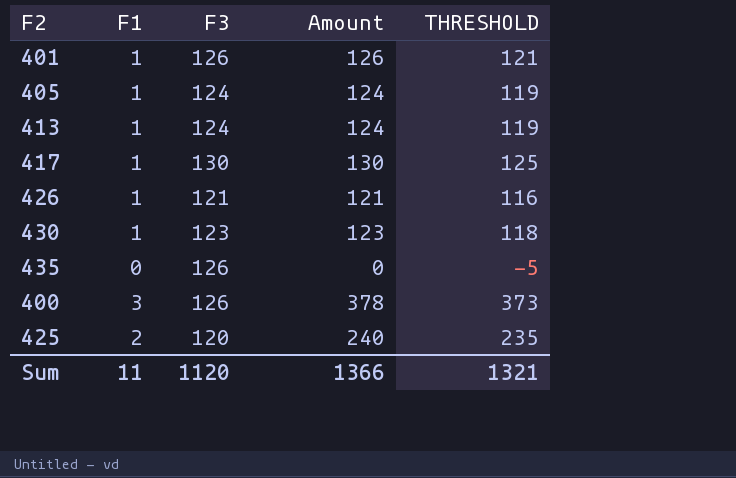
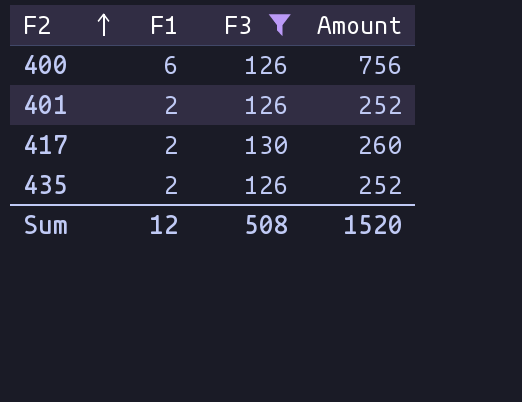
filter: none -> F3 >= 126
row order: none -> F2 ascending
column THRESHOLD | formula: [Amount] - 5 -> none
400 | F1: 3 -> 6
400 | Amount: 378 -> 756
401 | F1: 1 -> 2
401 | Amount: 126 -> 252
417 | F1: 1 -> 2
417 | Amount: 130 -> 260
435 | F1: 0 -> 2
435 | Amount: 0 -> 252
Sum | F1: 11 -> 12
Sum | F3: 1120 -> 508
Sum | Amount: 1366 -> 1520

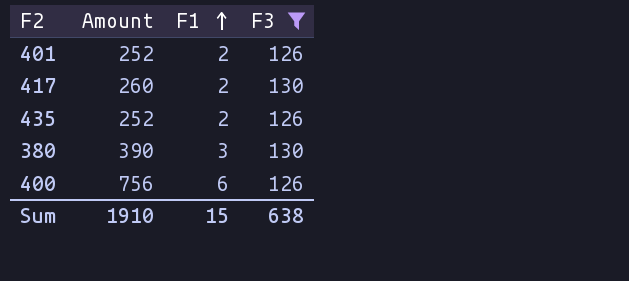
row order: F2 ascending -> F1 ascending
column Amount | position: 4 -> 2
row 380: none -> 390 | 3 | 130
Sum | Amount: 1520 -> 1910
Sum | F1: 12 -> 15
Sum | F3: 508 -> 638

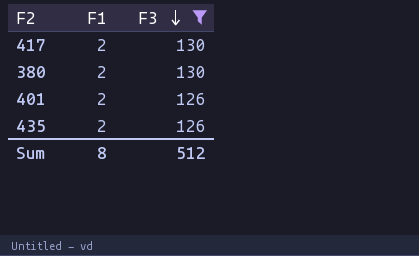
row order: F1 ascending -> F3 descending
column Amount | formula: [F1] * [F3] -> none
row 400: 756 | 6 | 126 -> none
380 | F1: 3 -> 2
Sum | F1: 15 -> 8
Sum | F3: 638 -> 512

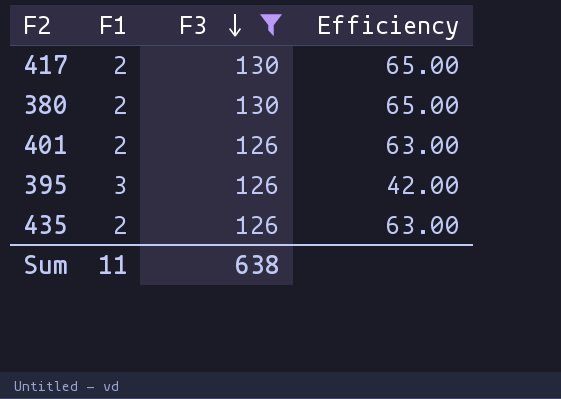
column Efficiency | formula: none -> [F3] / [F1]
row 395: none -> 3 | 126 | 42.00
Sum | F1: 8 -> 11
Sum | F3: 512 -> 638

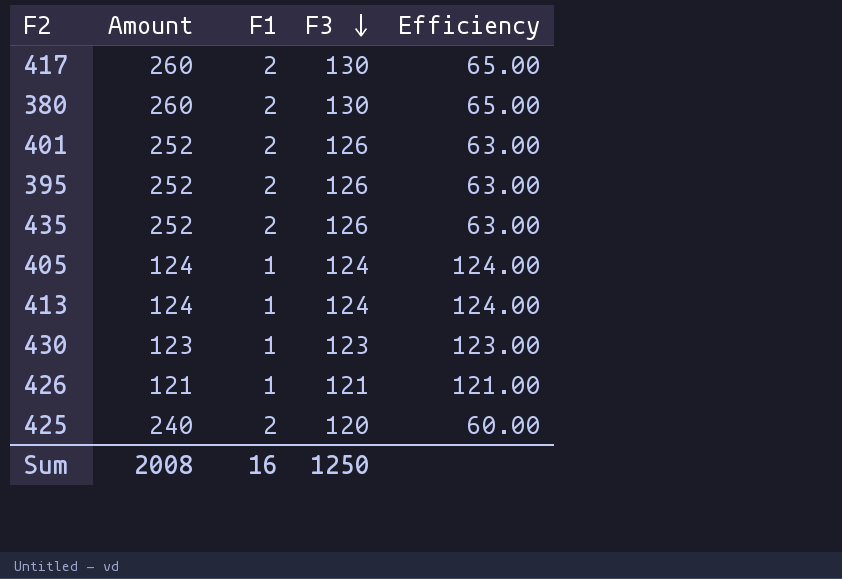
filter: F3 >= 126 -> none
column Amount | formula: none -> [F1] * [F3]
395 | F1: 3 -> 2
395 | Efficiency: 42.00 -> 63.00
Sum | F1: 11 -> 16
Sum | F3: 638 -> 1250

